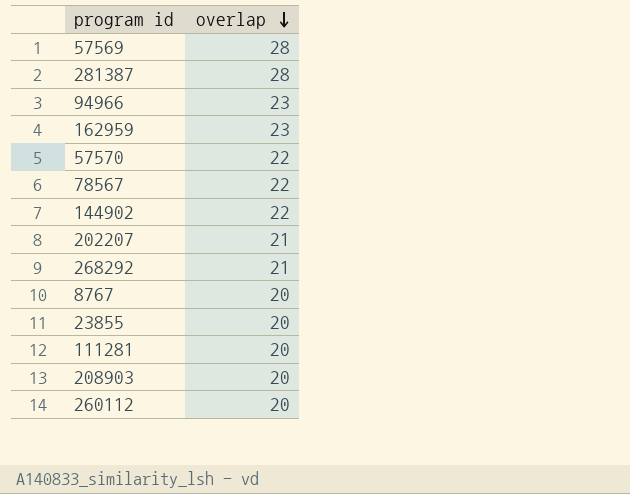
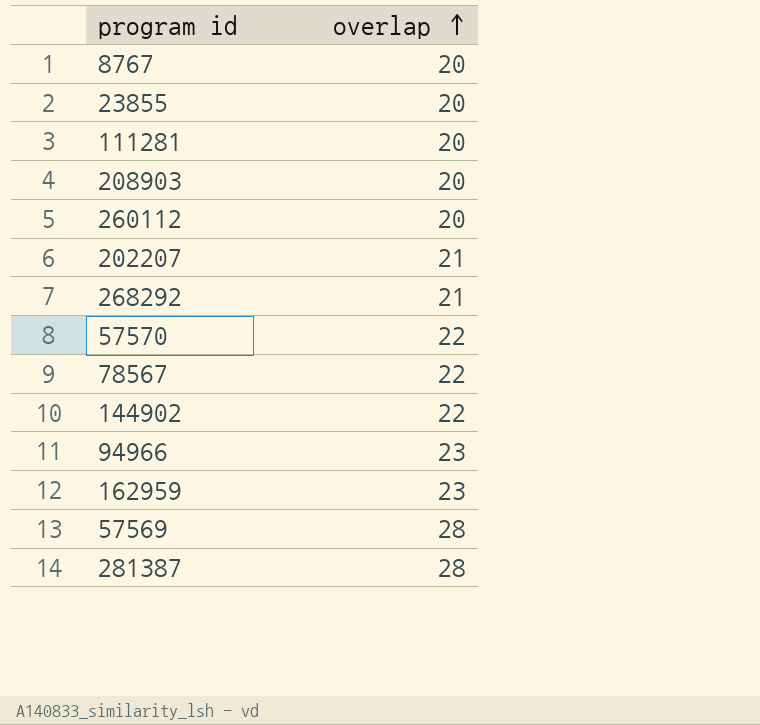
row order: overlap descending -> overlap ascending

